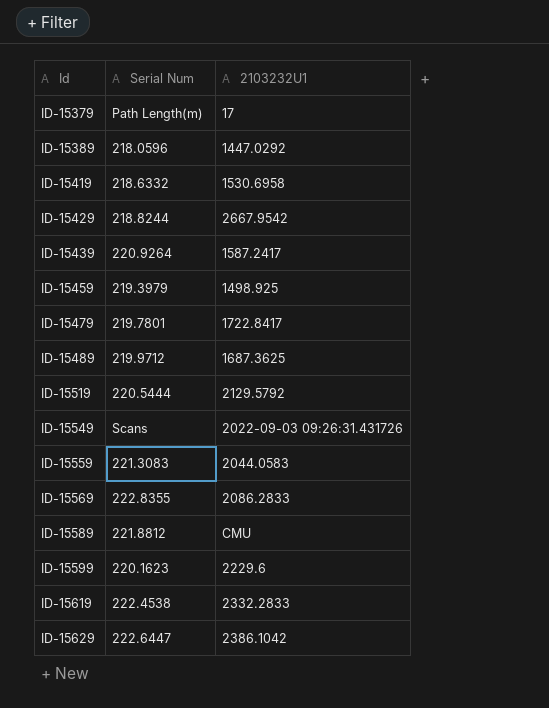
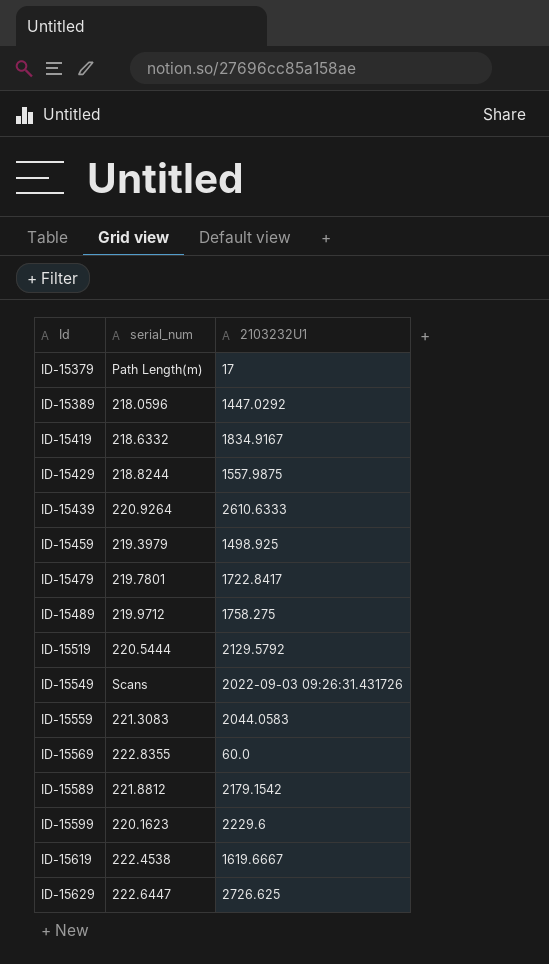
column name: Serial Num -> serial_num
ID-15419 | 2103232U1: 1530.6958 -> 1834.9167
ID-15429 | 2103232U1: 2667.9542 -> 1557.9875
ID-15439 | 2103232U1: 1587.2417 -> 2610.6333
ID-15489 | 2103232U1: 1687.3625 -> 1758.275
ID-15569 | 2103232U1: 2086.2833 -> 60.0
ID-15589 | 2103232U1: CMU -> 2179.1542
ID-15619 | 2103232U1: 2332.2833 -> 1619.6667
ID-15629 | 2103232U1: 2386.1042 -> 2726.625

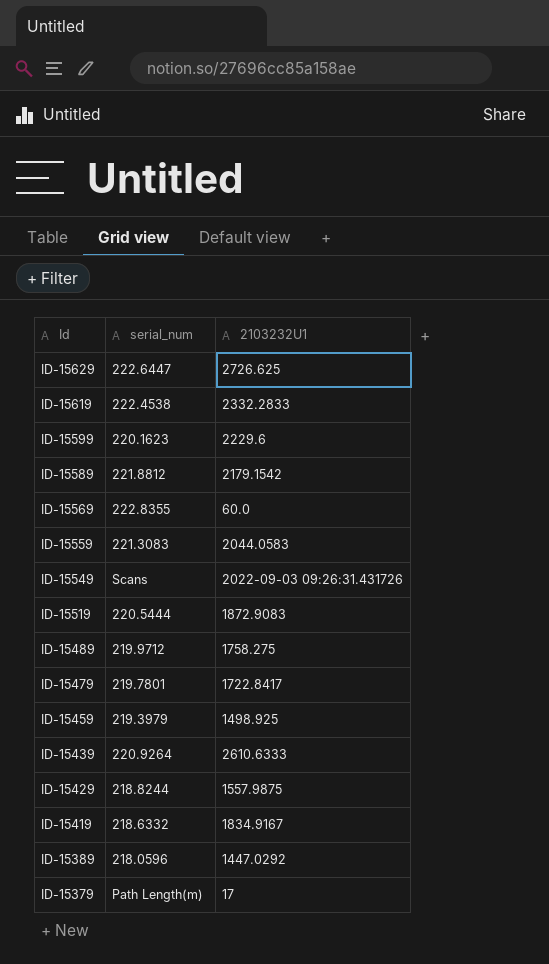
row order: Id ascending -> Id descending
ID-15619 | 2103232U1: 1619.6667 -> 2332.2833
ID-15519 | 2103232U1: 2129.5792 -> 1872.9083

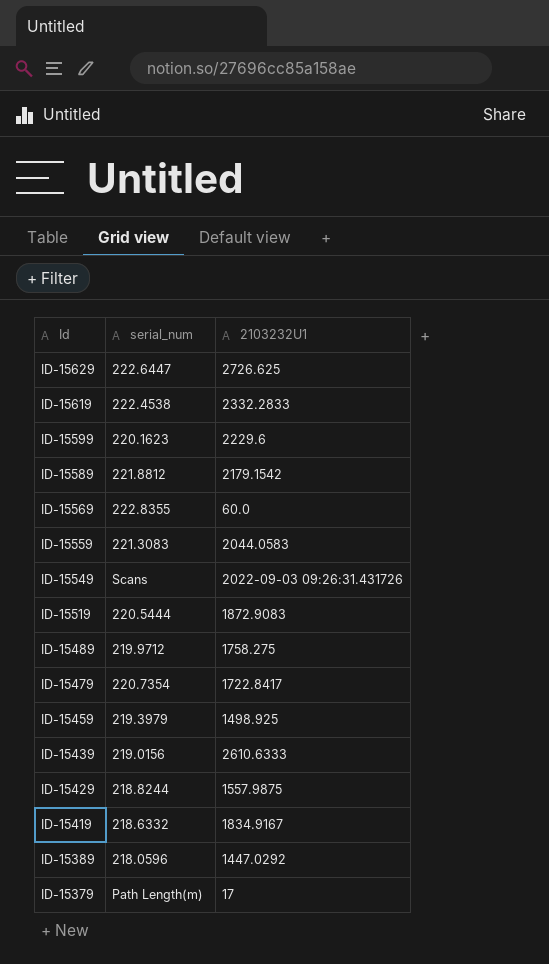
ID-15479 | serial_num: 219.7801 -> 220.7354
ID-15439 | serial_num: 220.9264 -> 219.0156

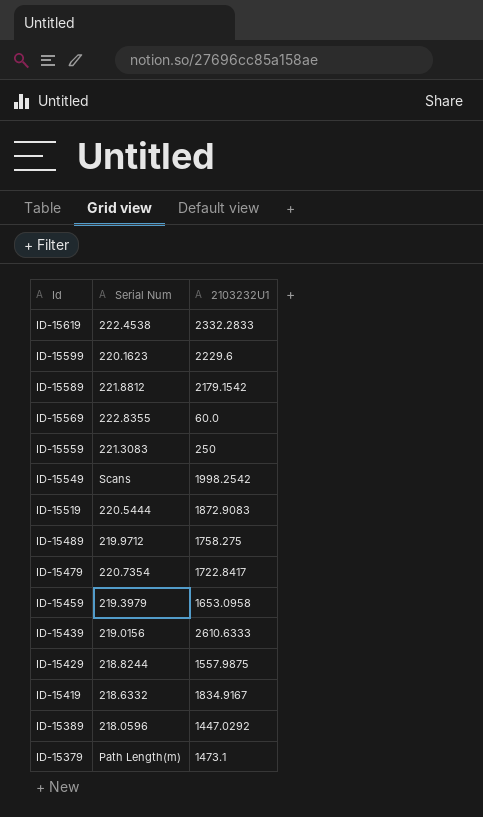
column name: serial_num -> Serial Num
row ID-15629: 222.6447 | 2726.625 -> none
ID-15559 | 2103232U1: 2044.0583 -> 250
ID-15549 | 2103232U1: 2022-09-03 09:26:31.431726 -> 1998.2542
ID-15459 | 2103232U1: 1498.925 -> 1653.0958
ID-15379 | 2103232U1: 17 -> 1473.1

